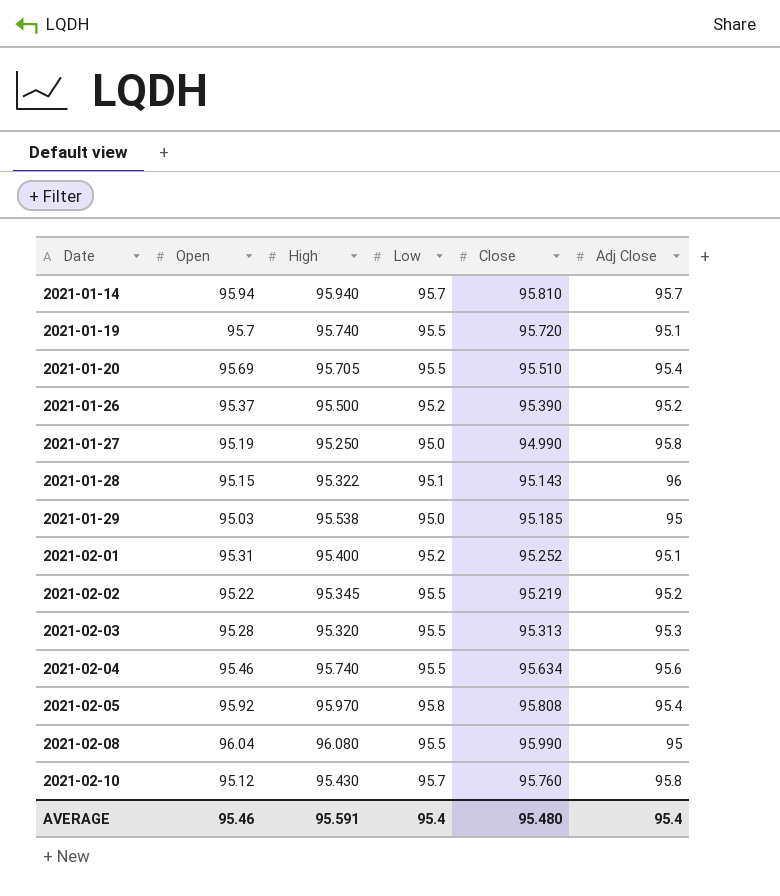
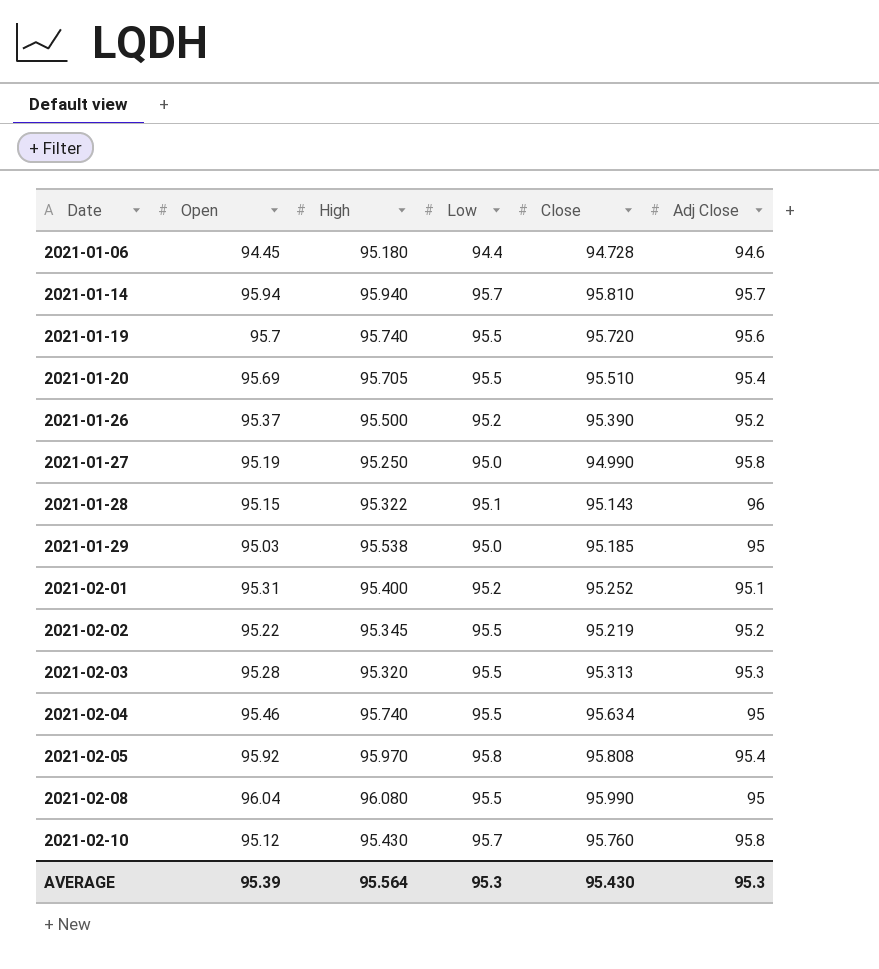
row 2021-01-06: none -> 94.45 | 95.180 | 94.4 | 94.728 | 94.6
2021-01-19 | Adj Close: 95.1 -> 95.6
2021-02-04 | Adj Close: 95.6 -> 95
AVERAGE | Open: 95.46 -> 95.39
AVERAGE | High: 95.591 -> 95.564
AVERAGE | Low: 95.4 -> 95.3
AVERAGE | Close: 95.480 -> 95.430
AVERAGE | Adj Close: 95.4 -> 95.3

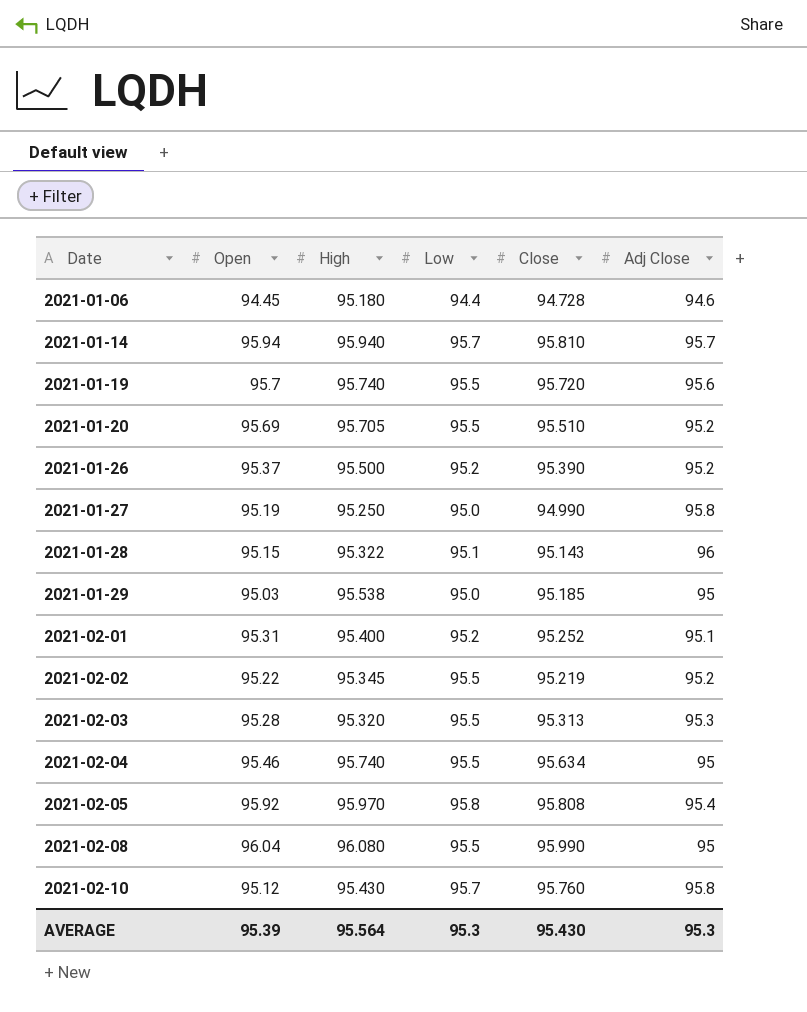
2021-01-20 | Adj Close: 95.4 -> 95.2

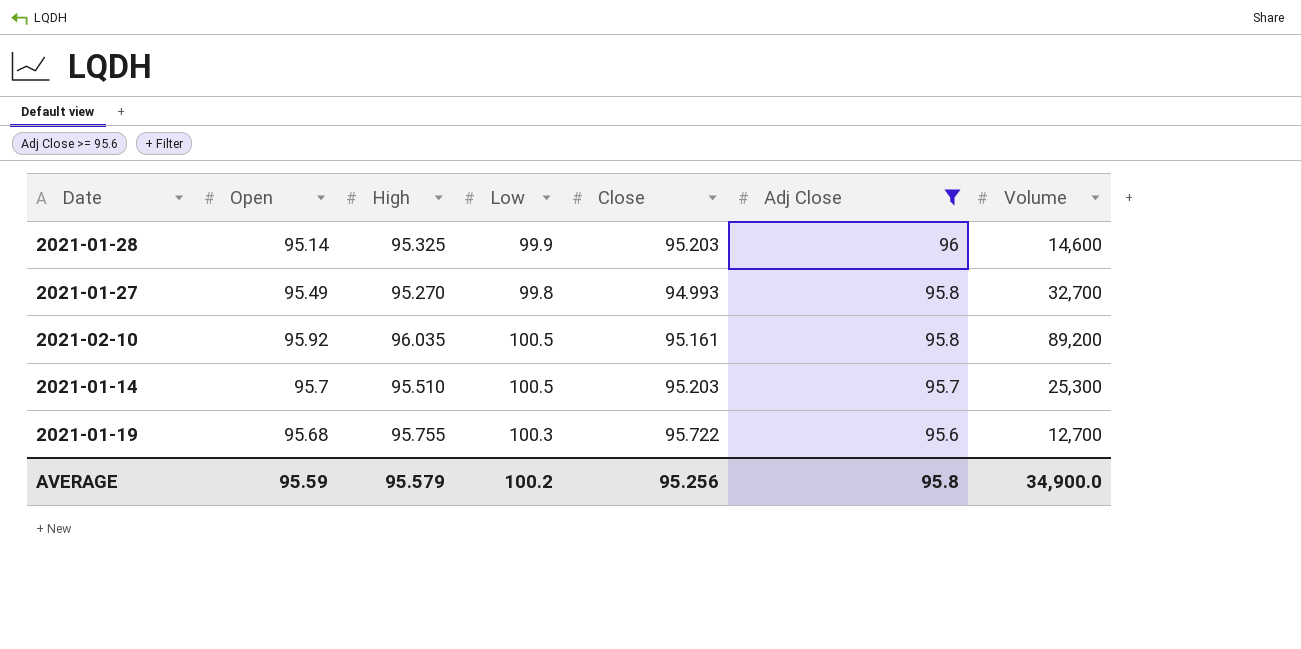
filter: none -> Adj Close >= 95.6
row order: Date ascending -> Adj Close descending
column Volume | position: none -> 7
2021-01-28 | Open: 95.15 -> 95.14
2021-01-28 | High: 95.322 -> 95.325
2021-01-28 | Low: 95.1 -> 99.9
2021-01-28 | Close: 95.143 -> 95.203
2021-01-27 | Open: 95.19 -> 95.49
2021-01-27 | High: 95.250 -> 95.270
2021-01-27 | Low: 95.0 -> 99.8
2021-01-27 | Close: 94.990 -> 94.993
2021-02-10 | Open: 95.12 -> 95.92
2021-02-10 | High: 95.430 -> 96.035
2021-02-10 | Low: 95.7 -> 100.5
2021-02-10 | Close: 95.760 -> 95.161
2021-01-14 | Open: 95.94 -> 95.7
2021-01-14 | High: 95.940 -> 95.510
2021-01-14 | Low: 95.7 -> 100.5
2021-01-14 | Close: 95.810 -> 95.203
2021-01-19 | Open: 95.7 -> 95.68
2021-01-19 | High: 95.740 -> 95.755
2021-01-19 | Low: 95.5 -> 100.3
2021-01-19 | Close: 95.720 -> 95.722
AVERAGE | Open: 95.39 -> 95.59
AVERAGE | High: 95.564 -> 95.579
AVERAGE | Low: 95.3 -> 100.2
AVERAGE | Close: 95.430 -> 95.256
AVERAGE | Adj Close: 95.3 -> 95.8

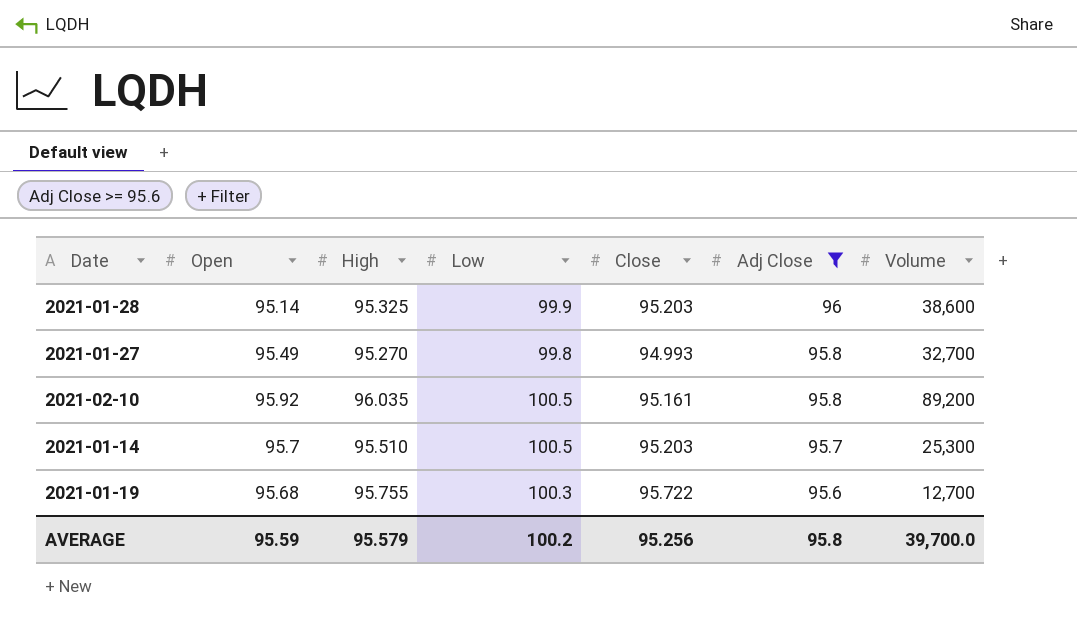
2021-01-28 | Volume: 14,600 -> 38,600
AVERAGE | Volume: 34,900.0 -> 39,700.0

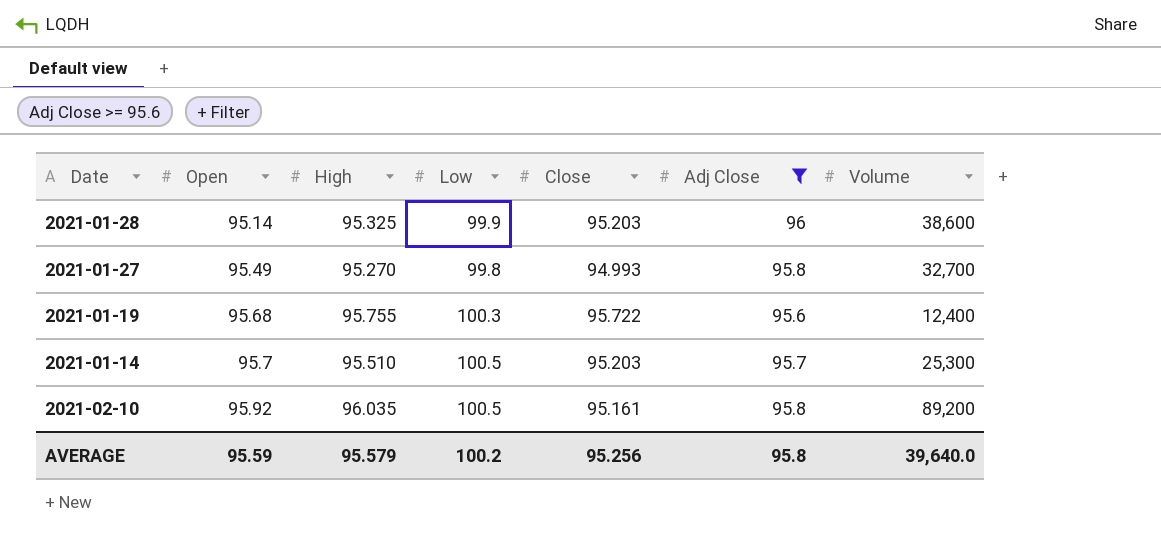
row order: Adj Close descending -> Open ascending
2021-01-19 | Volume: 12,700 -> 12,400
AVERAGE | Volume: 39,700.0 -> 39,640.0

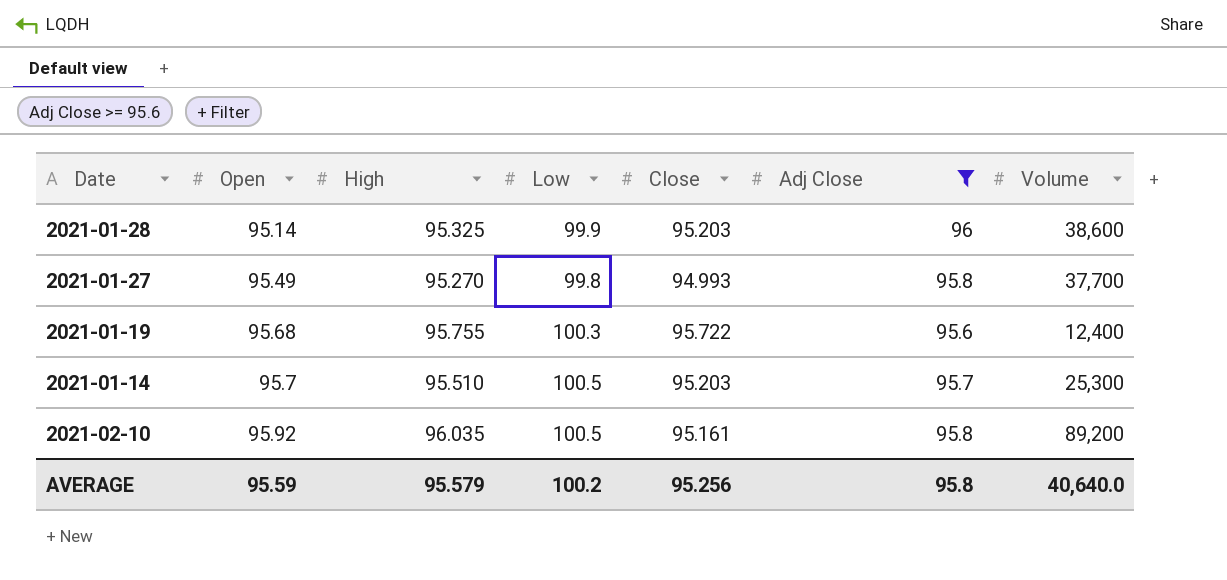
2021-01-27 | Volume: 32,700 -> 37,700
AVERAGE | Volume: 39,640.0 -> 40,640.0

